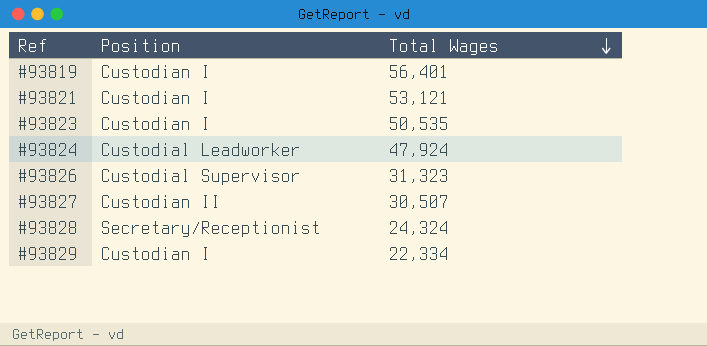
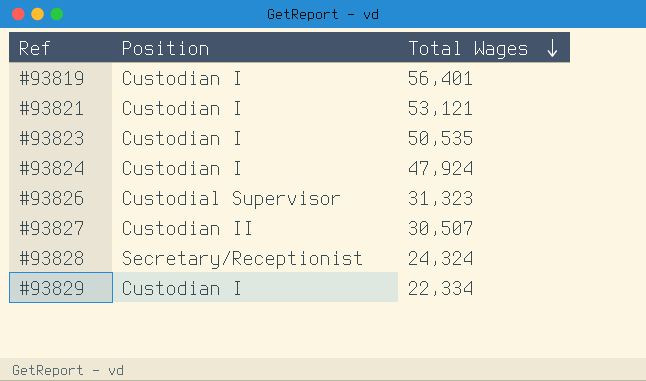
#93824 | Position: Custodial Leadworker -> Custodian I

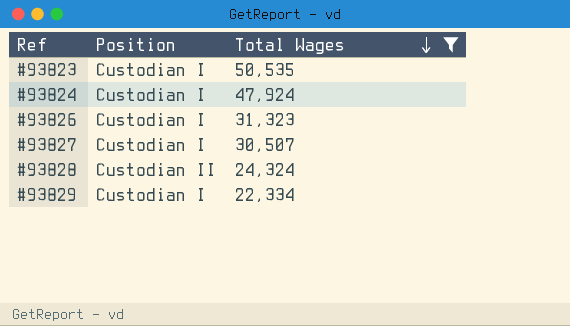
filter: none -> Total Wages <= 50,535
#93826 | Position: Custodial Supervisor -> Custodian I
#93827 | Position: Custodian II -> Custodian I
#93828 | Position: Secretary/Receptionist -> Custodian II

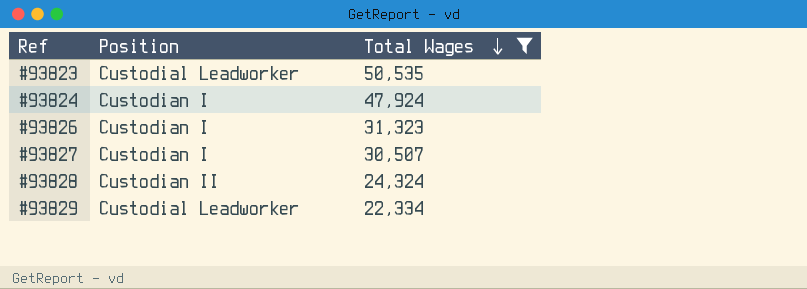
#93823 | Position: Custodian I -> Custodial Leadworker
#93829 | Position: Custodian I -> Custodial Leadworker

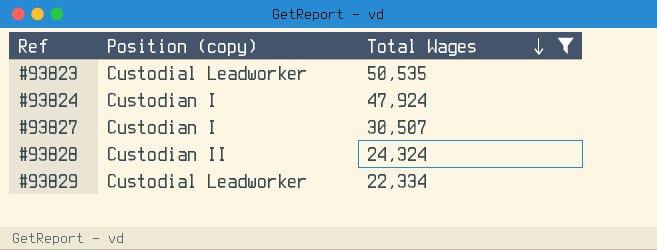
column name: Position -> Position (copy)
row #93826: Custodian I | 31,323 -> none

